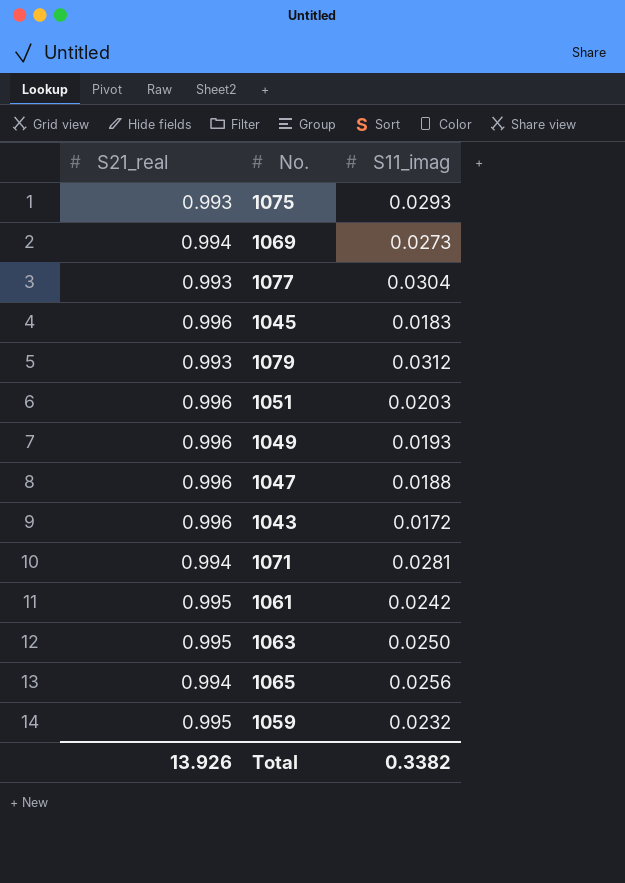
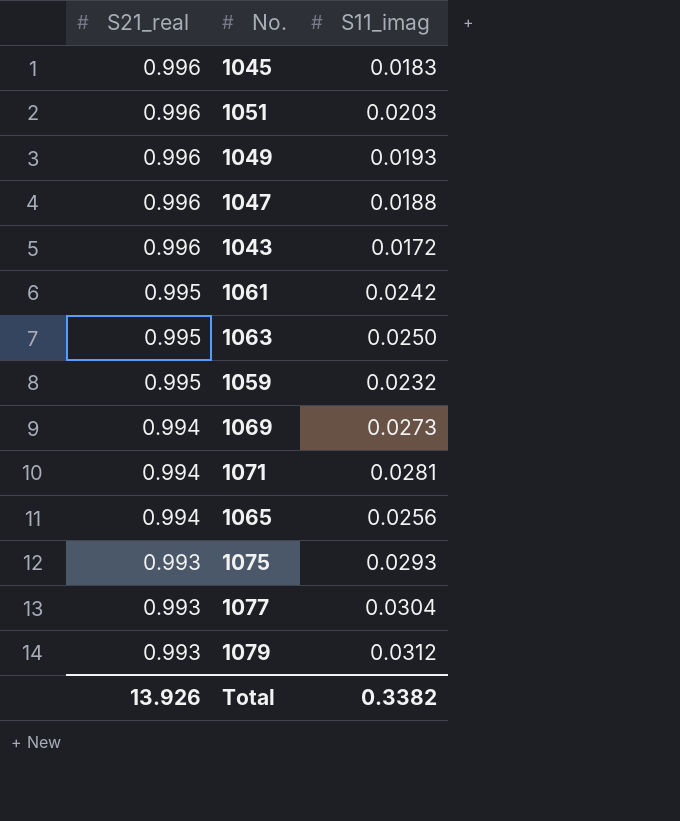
row order: none -> S21_real descending

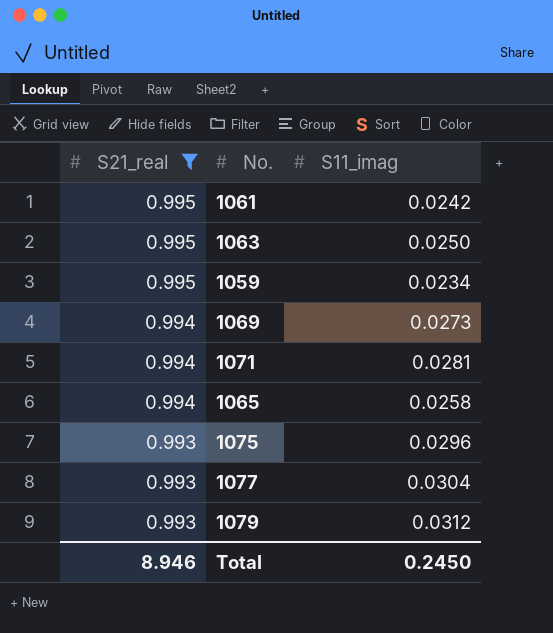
filter: none -> S21_real != 0.996
1059 | S11_imag: 0.0232 -> 0.0234
1065 | S11_imag: 0.0256 -> 0.0258
1075 | S11_imag: 0.0293 -> 0.0296
Total | S21_real: 13.926 -> 8.946
Total | S11_imag: 0.3382 -> 0.2450

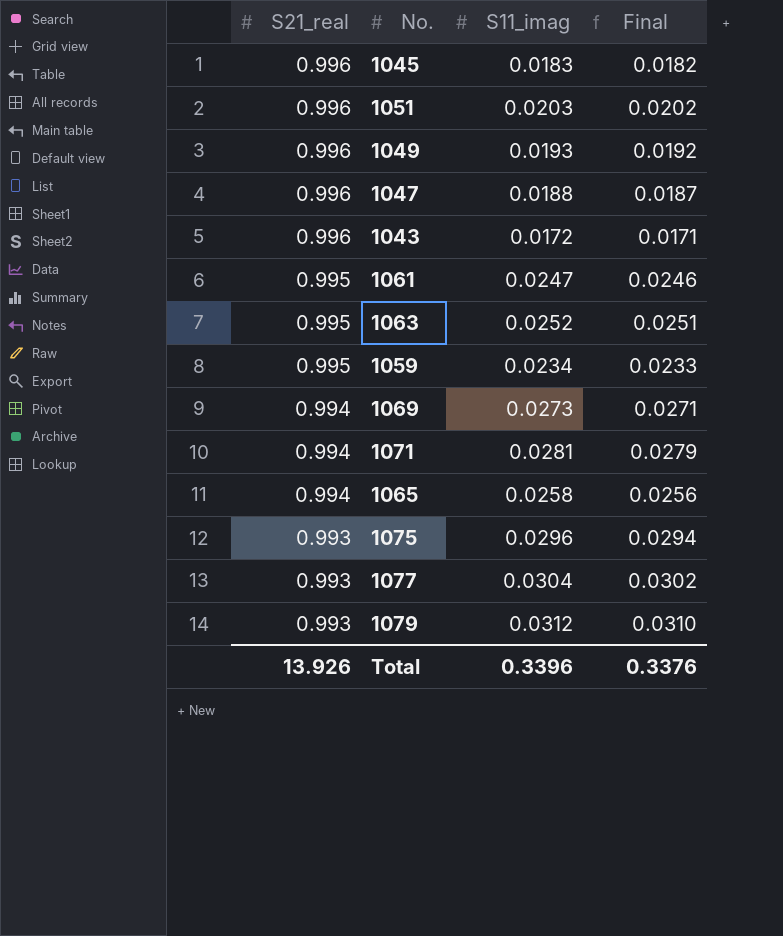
filter: S21_real != 0.996 -> none
column Final | formula: none -> [S21_real] * [S11_imag]
1061 | S11_imag: 0.0242 -> 0.0247
1063 | S11_imag: 0.0250 -> 0.0252
Total | S21_real: 8.946 -> 13.926
Total | S11_imag: 0.2450 -> 0.3396

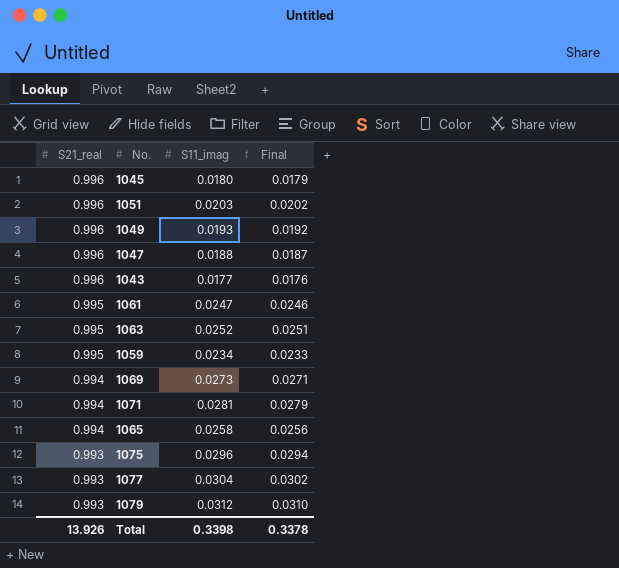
1045 | S11_imag: 0.0183 -> 0.0180
1045 | Final: 0.0182 -> 0.0179
1043 | S11_imag: 0.0172 -> 0.0177
1043 | Final: 0.0171 -> 0.0176
Total | S11_imag: 0.3396 -> 0.3398
Total | Final: 0.3376 -> 0.3378

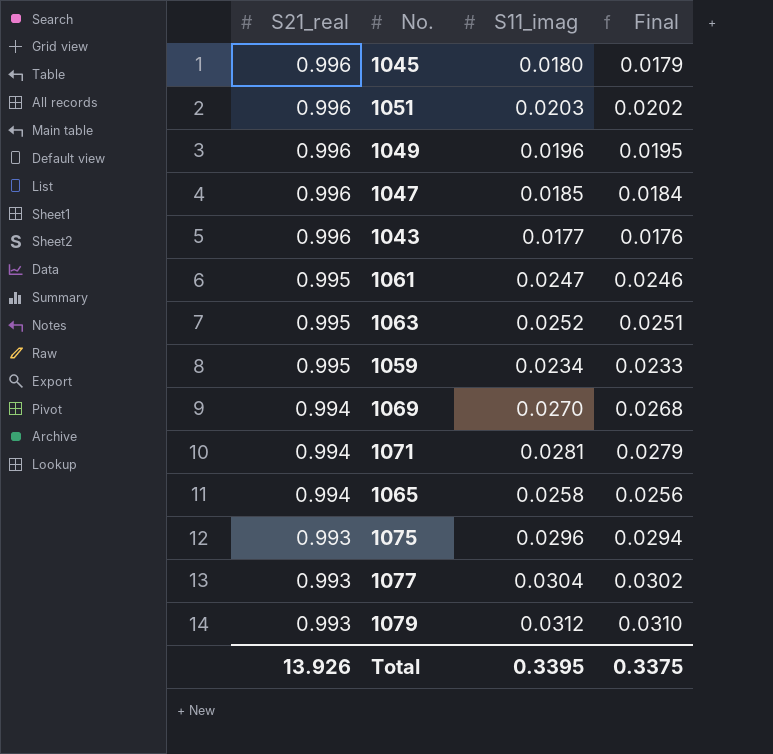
1049 | S11_imag: 0.0193 -> 0.0196
1049 | Final: 0.0192 -> 0.0195
1047 | S11_imag: 0.0188 -> 0.0185
1047 | Final: 0.0187 -> 0.0184
1069 | S11_imag: 0.0273 -> 0.0270
1069 | Final: 0.0271 -> 0.0268
Total | S11_imag: 0.3398 -> 0.3395
Total | Final: 0.3378 -> 0.3375

